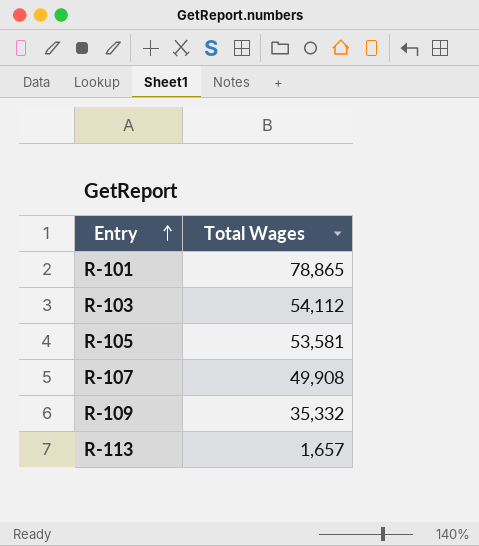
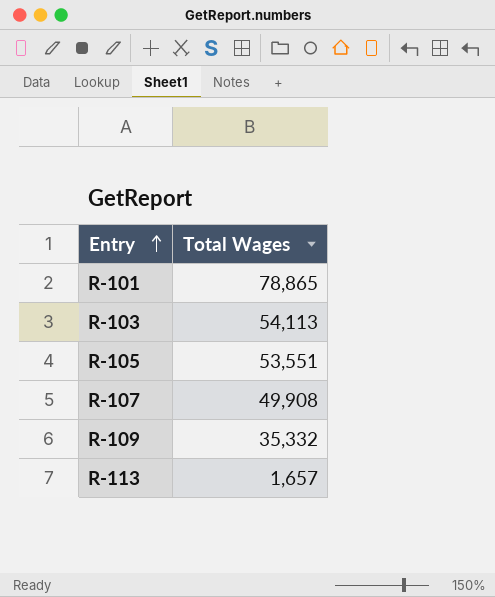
R-103 | Total Wages: 54,112 -> 54,113
R-105 | Total Wages: 53,581 -> 53,551

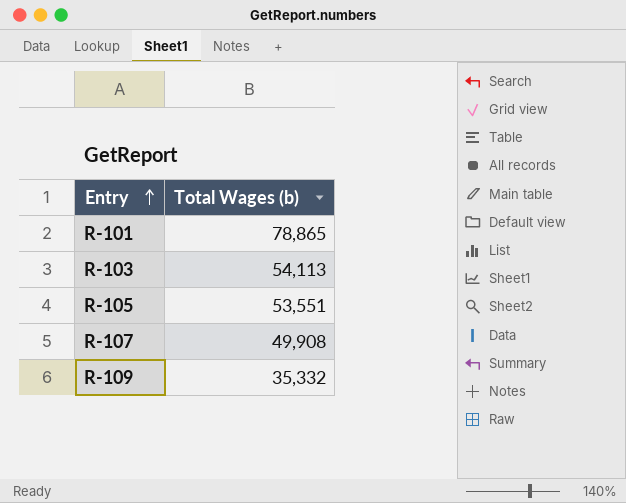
column name: Total Wages -> Total Wages (b)
row R-113: 1,657 -> none

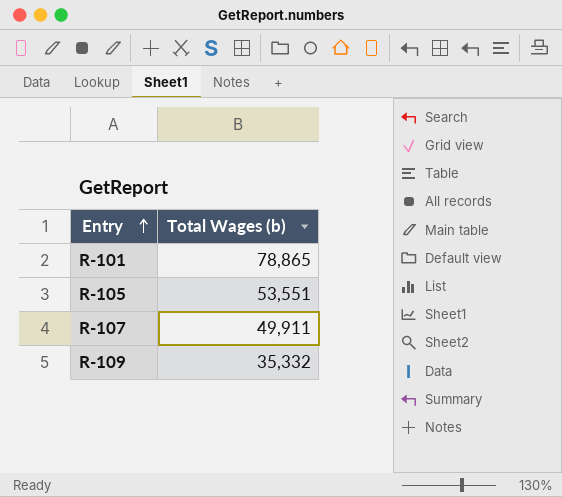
row R-103: 54,113 -> none
R-107 | Total Wages (b): 49,908 -> 49,911

